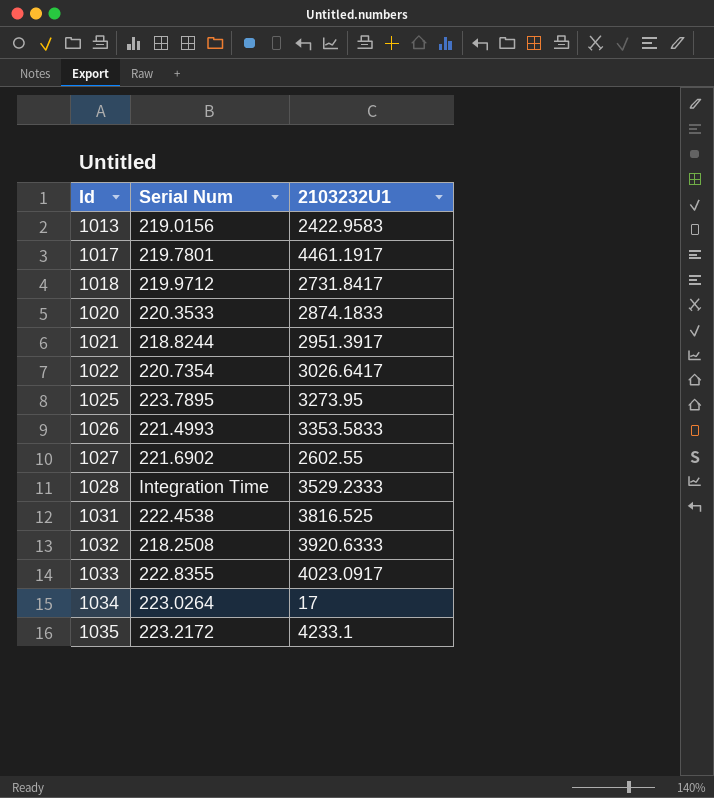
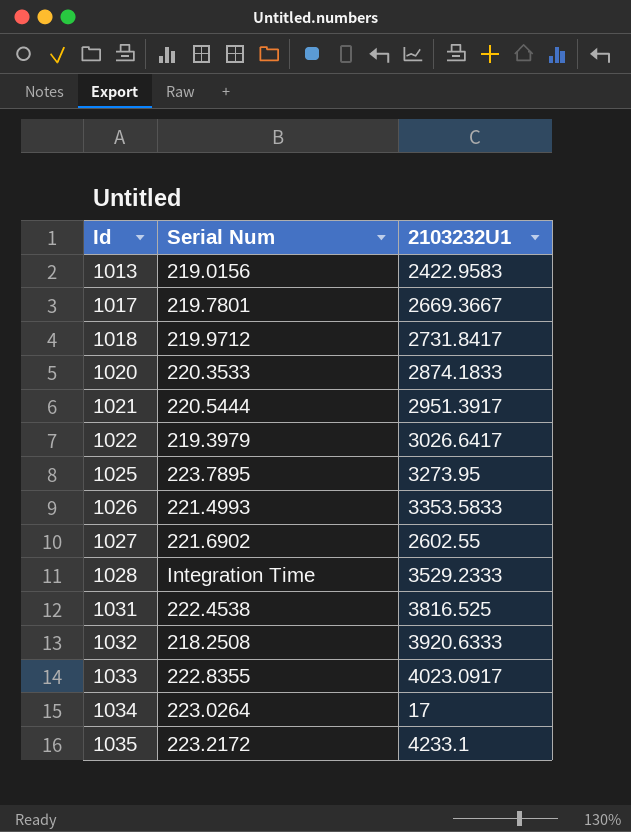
1017 | 2103232U1: 4461.1917 -> 2669.3667
1021 | Serial Num: 218.8244 -> 220.5444
1022 | Serial Num: 220.7354 -> 219.3979

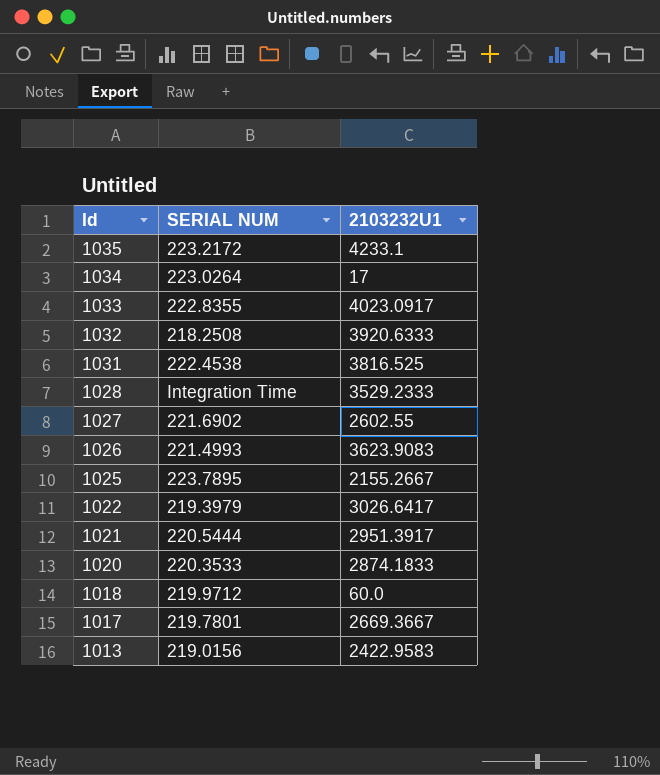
row order: Id ascending -> Id descending
column name: Serial Num -> SERIAL NUM
1026 | 2103232U1: 3353.5833 -> 3623.9083
1025 | 2103232U1: 3273.95 -> 2155.2667
1018 | 2103232U1: 2731.8417 -> 60.0

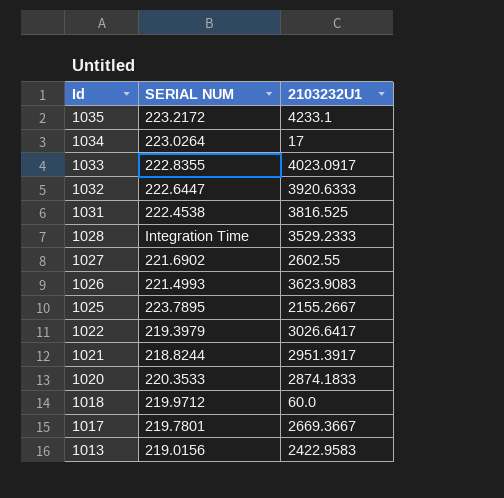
1032 | SERIAL NUM: 218.2508 -> 222.6447
1021 | SERIAL NUM: 220.5444 -> 218.8244

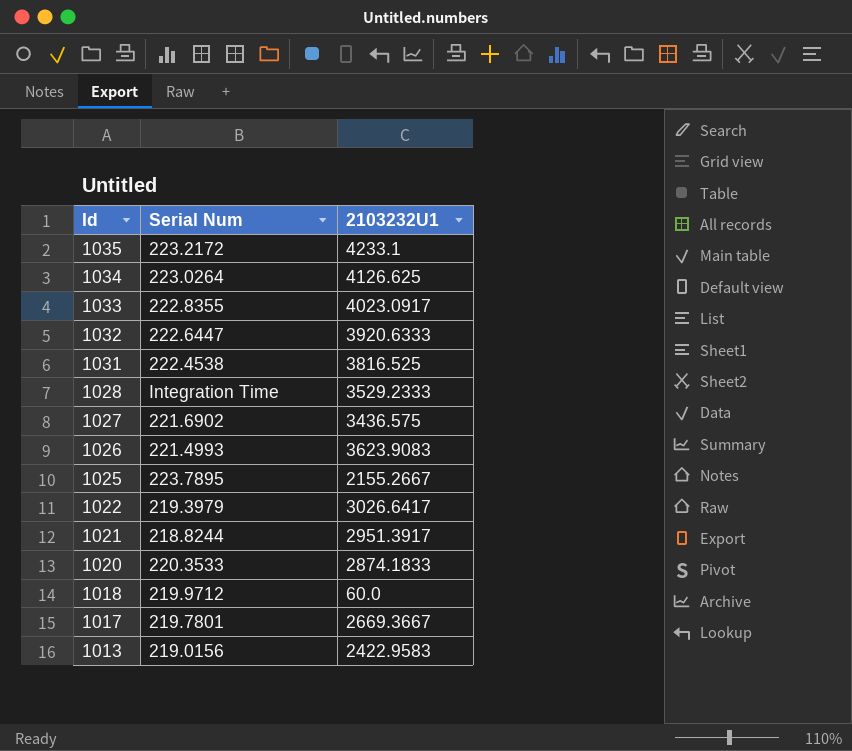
column name: SERIAL NUM -> Serial Num
1034 | 2103232U1: 17 -> 4126.625
1027 | 2103232U1: 2602.55 -> 3436.575

